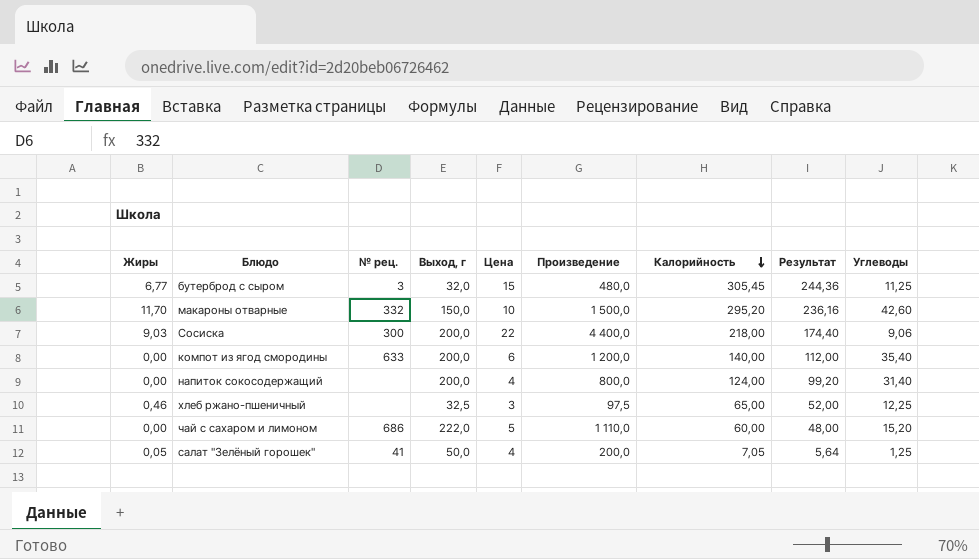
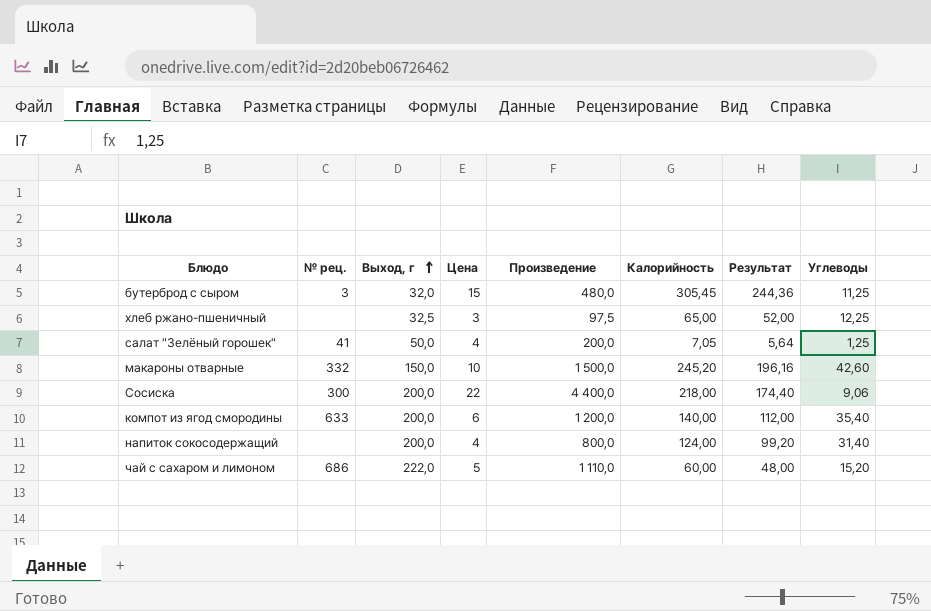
row order: Калорийность descending -> Выход, г ascending
column Жиры | position: 1 -> none
макароны отварные | Калорийность: 295,20 -> 245,20
макароны отварные | Результат: 236,16 -> 196,16

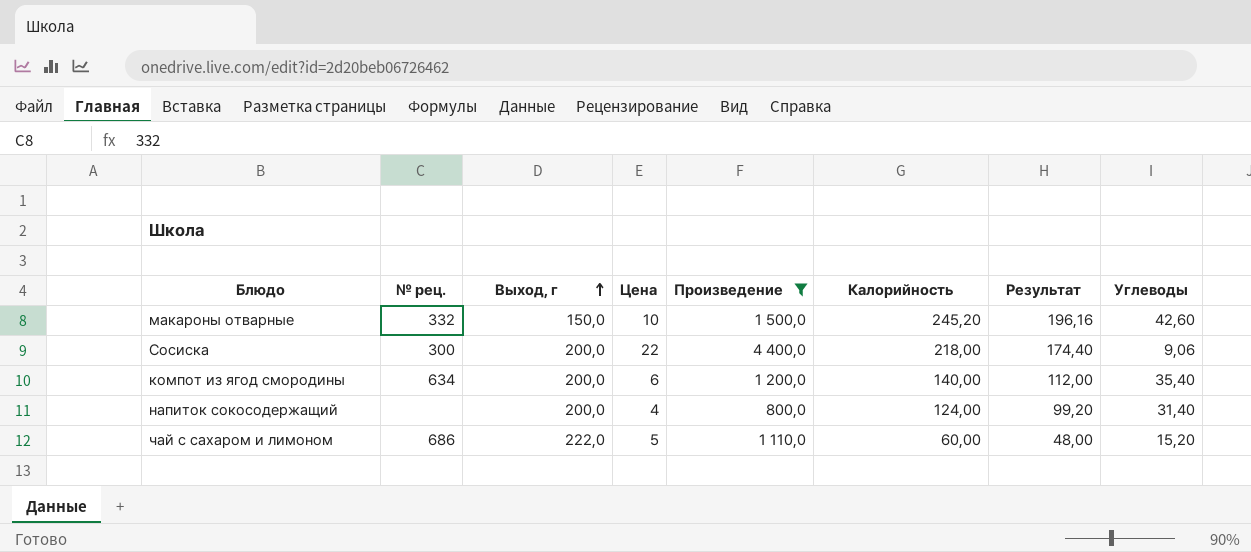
filter: none -> Произведение >= 800,0
компот из ягод смородины | № рец.: 633 -> 634

